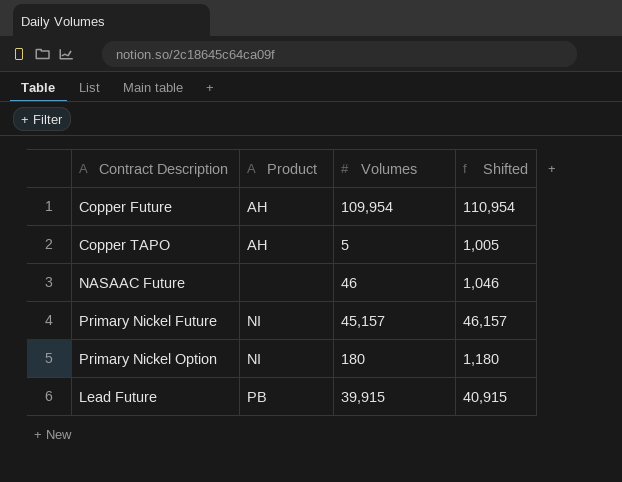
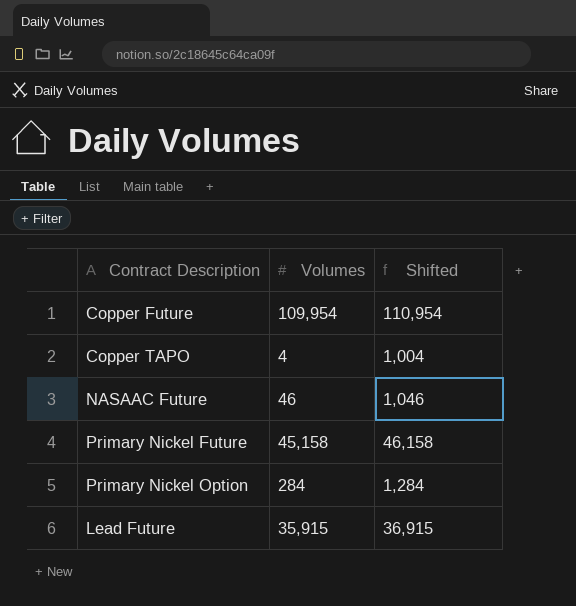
column Product | position: 2 -> none
Copper TAPO | Volumes: 5 -> 4
Copper TAPO | Shifted: 1,005 -> 1,004
Primary Nickel Future | Volumes: 45,157 -> 45,158
Primary Nickel Future | Shifted: 46,157 -> 46,158
Primary Nickel Option | Volumes: 180 -> 284
Primary Nickel Option | Shifted: 1,180 -> 1,284
Lead Future | Volumes: 39,915 -> 35,915
Lead Future | Shifted: 40,915 -> 36,915

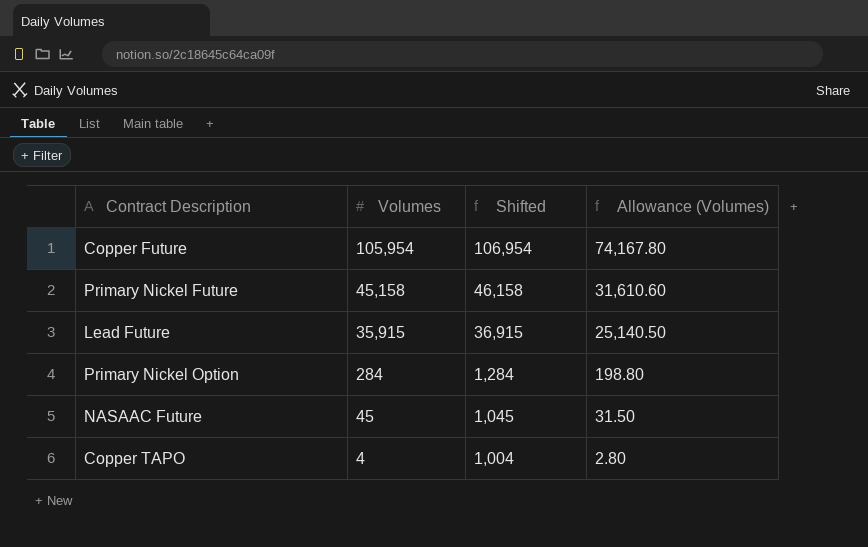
row order: none -> Volumes descending
column Allowance (Volumes) | formula: none -> [Volumes] * 0.7
Copper Future | Volumes: 109,954 -> 105,954
Copper Future | Shifted: 110,954 -> 106,954
NASAAC Future | Volumes: 46 -> 45
NASAAC Future | Shifted: 1,046 -> 1,045

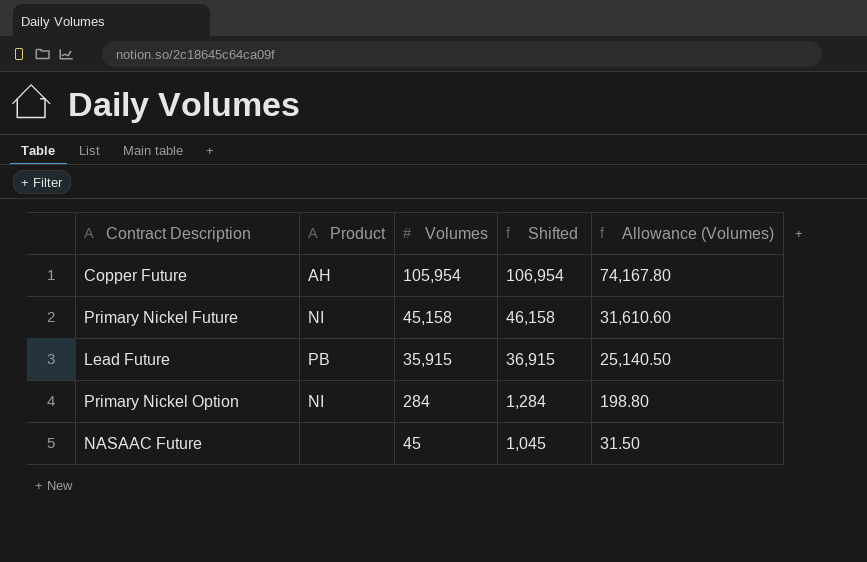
column Product | position: none -> 2
row Copper TAPO: 4 | 1,004 | 2.80 -> none

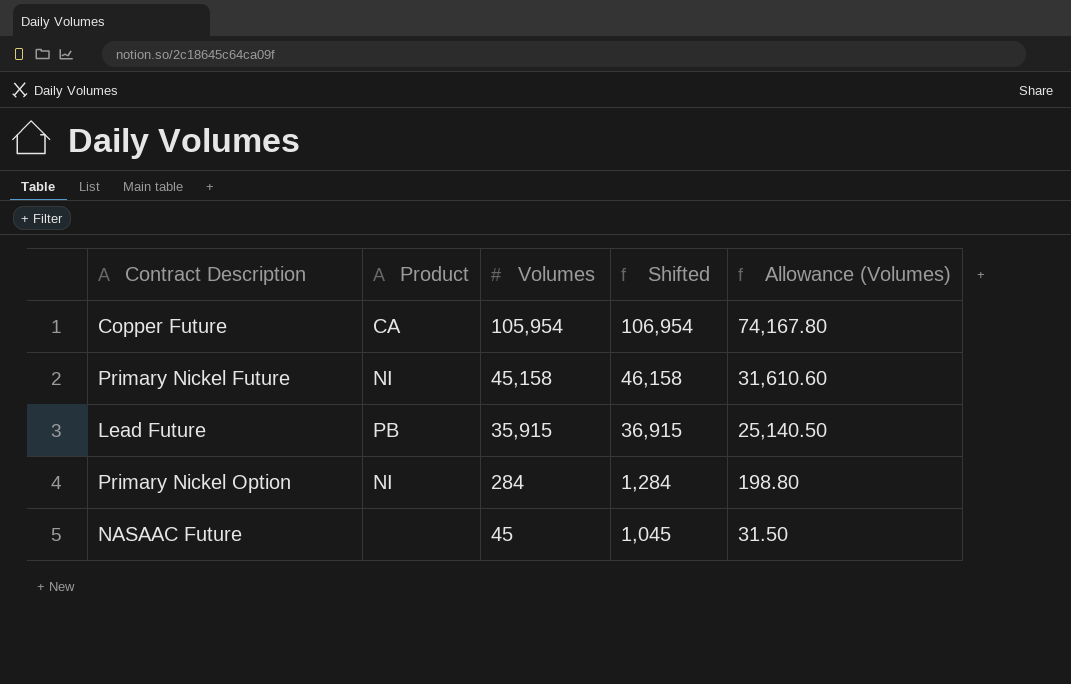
Copper Future | Product: AH -> CA

